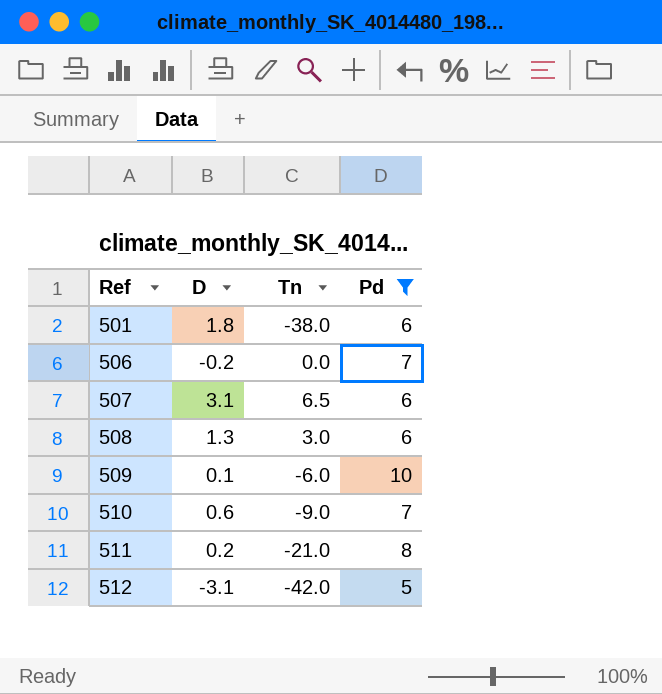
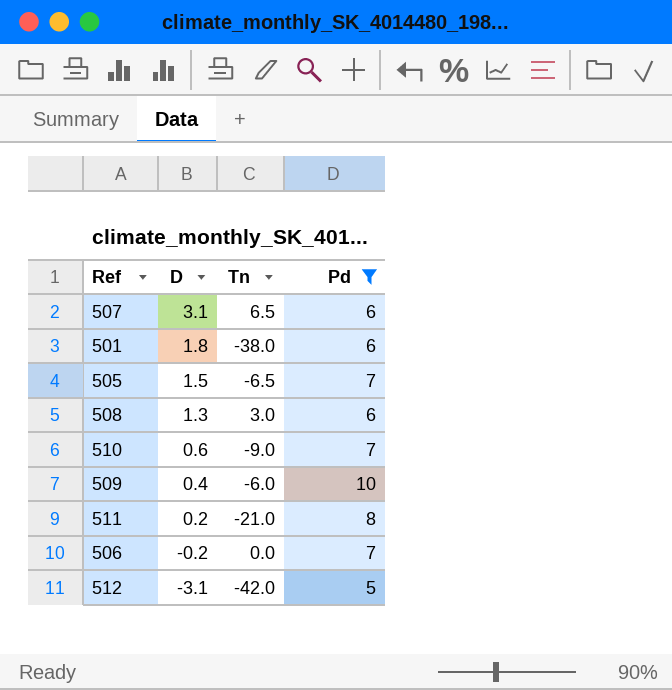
row order: Ref ascending -> D descending
row 505: none -> 1.5 | -6.5 | 7
509 | D: 0.1 -> 0.4

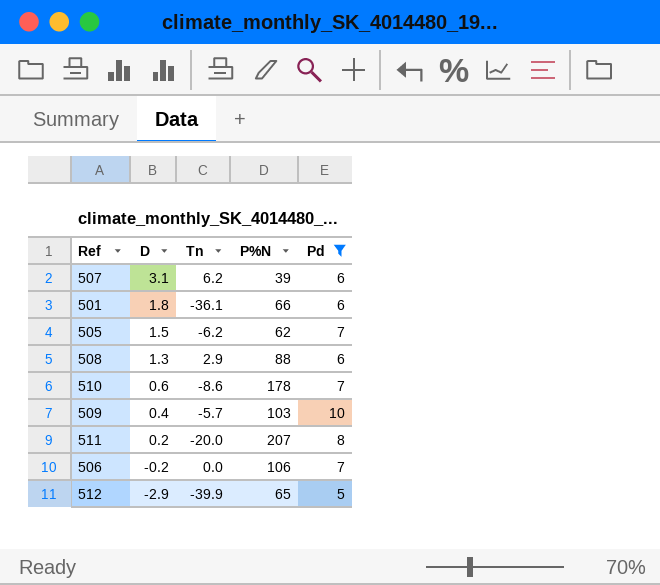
column P%N | position: none -> 4
507 | Tn: 6.5 -> 6.2
501 | Tn: -38.0 -> -36.1
505 | Tn: -6.5 -> -6.2
508 | Tn: 3.0 -> 2.9
510 | Tn: -9.0 -> -8.6
509 | Tn: -6.0 -> -5.7
511 | Tn: -21.0 -> -20.0
512 | D: -3.1 -> -2.9
512 | Tn: -42.0 -> -39.9

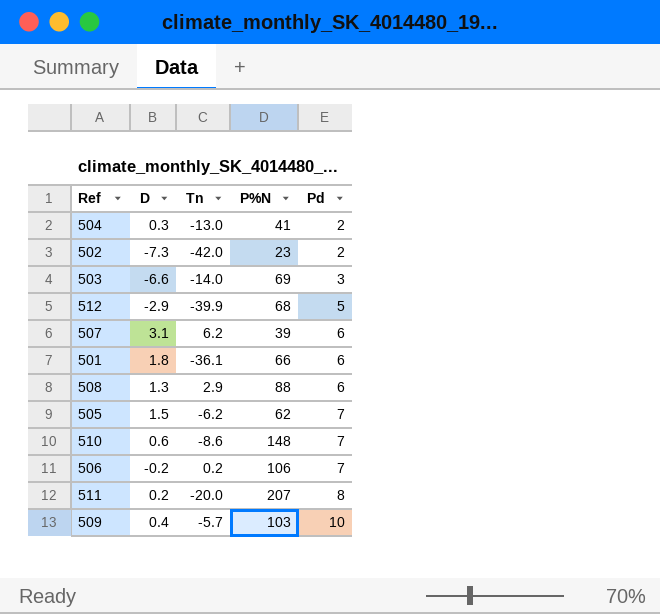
filter: Pd >= 5 -> none
row order: D descending -> Pd ascending
512 | P%N: 65 -> 68
510 | P%N: 178 -> 148
506 | Tn: 0.0 -> 0.2

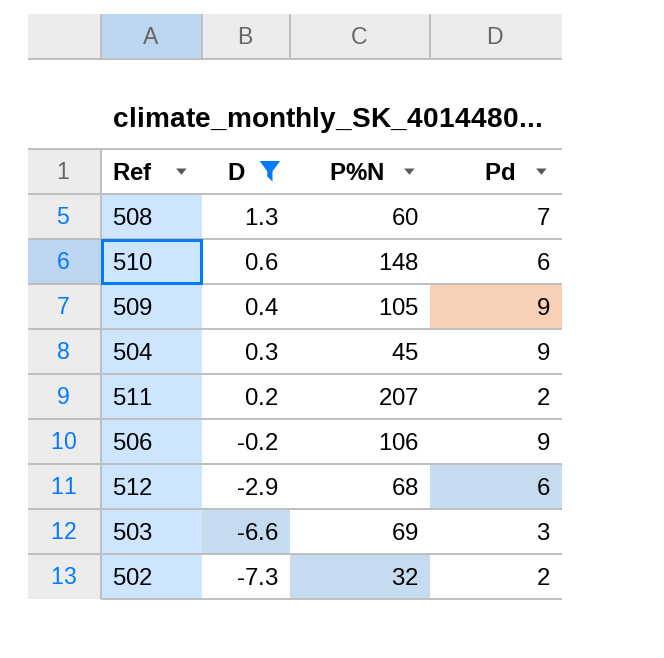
filter: none -> D <= 1.3
row order: Pd ascending -> D descending
column Tn | position: 3 -> none
508 | P%N: 88 -> 60
508 | Pd: 6 -> 7
510 | Pd: 7 -> 6
509 | P%N: 103 -> 105
509 | Pd: 10 -> 9
504 | P%N: 41 -> 45
504 | Pd: 2 -> 9
511 | Pd: 8 -> 2
506 | Pd: 7 -> 9
512 | Pd: 5 -> 6
502 | P%N: 23 -> 32

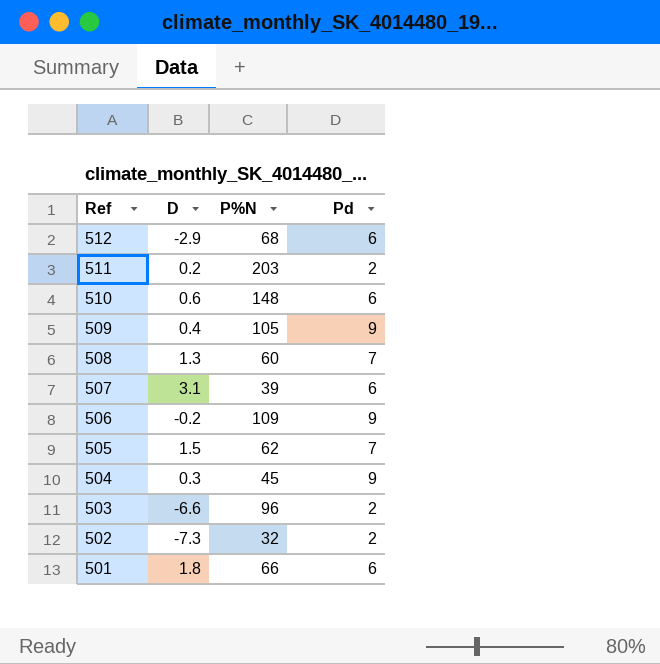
filter: D <= 1.3 -> none
row order: D descending -> Ref descending
511 | P%N: 207 -> 203
506 | P%N: 106 -> 109
503 | P%N: 69 -> 96
503 | Pd: 3 -> 2

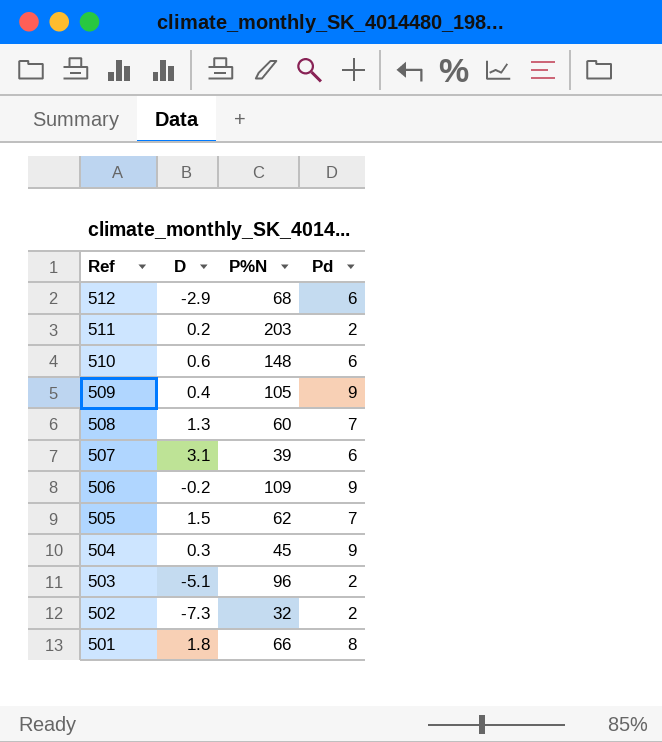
503 | D: -6.6 -> -5.1
501 | Pd: 6 -> 8

